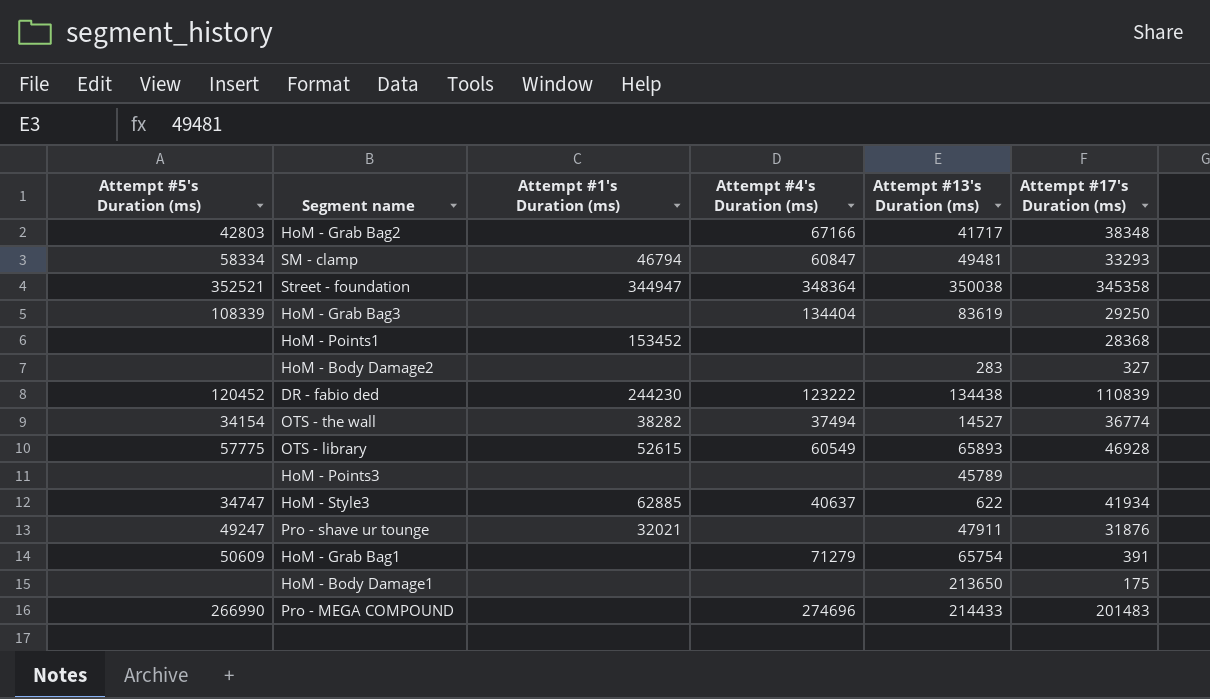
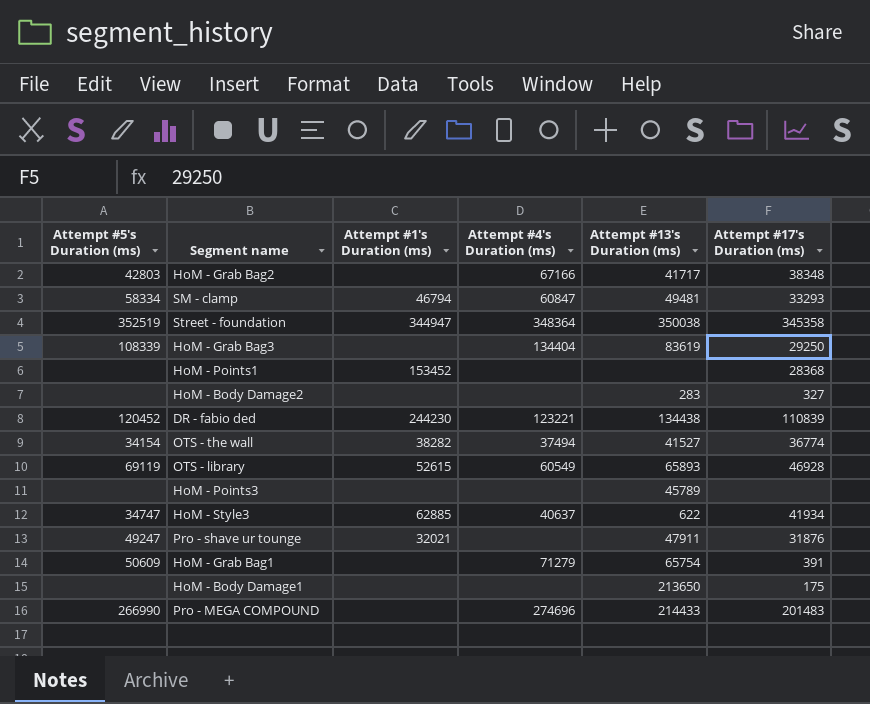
Street - foundation | Attempt #5's Duration (ms): 352521 -> 352519
DR - fabio ded | Attempt #4's Duration (ms): 123222 -> 123221
OTS - the wall | Attempt #13's Duration (ms): 14527 -> 41527
OTS - library | Attempt #5's Duration (ms): 57775 -> 69119

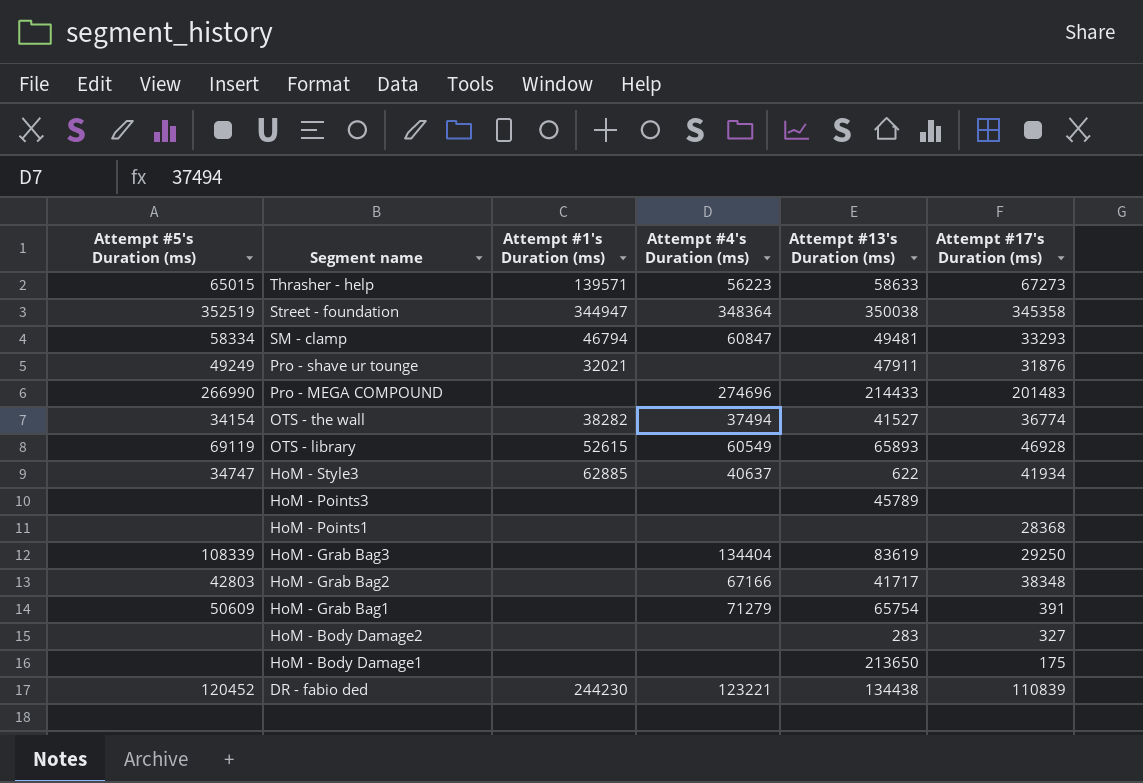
row order: none -> Segment name descending
row Thrasher - help: none -> 65015 | 139571 | 56223 | 58633 | 67273
Pro - shave ur tounge | Attempt #5's Duration (ms): 49247 -> 49249
HoM - Points1 | Attempt #1's Duration (ms): 153452 -> none

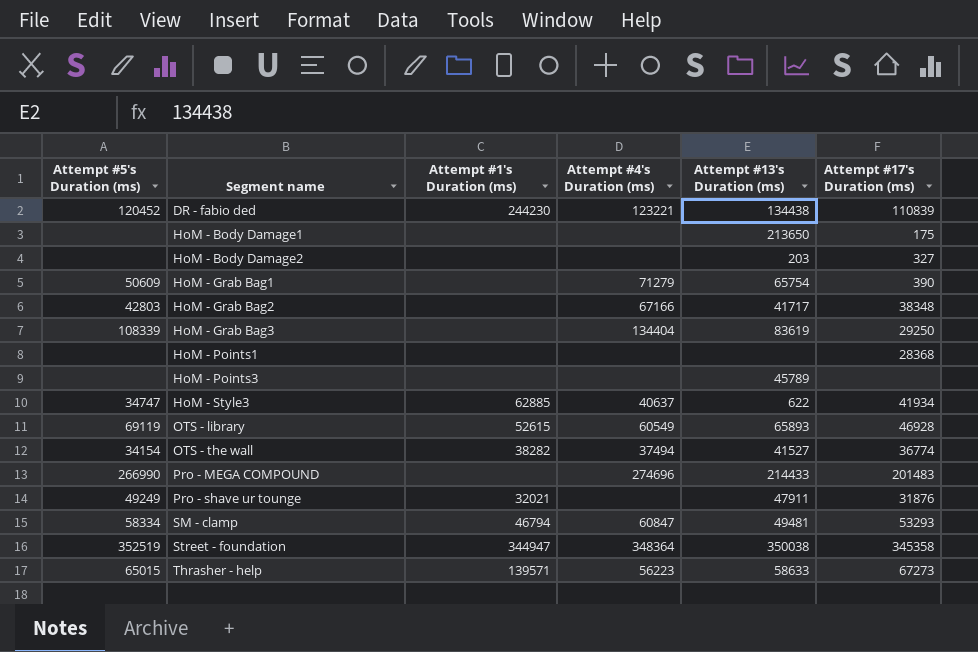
row order: Segment name descending -> Segment name ascending
HoM - Body Damage2 | Attempt #13's Duration (ms): 283 -> 203
HoM - Grab Bag1 | Attempt #17's Duration (ms): 391 -> 390
SM - clamp | Attempt #17's Duration (ms): 33293 -> 53293

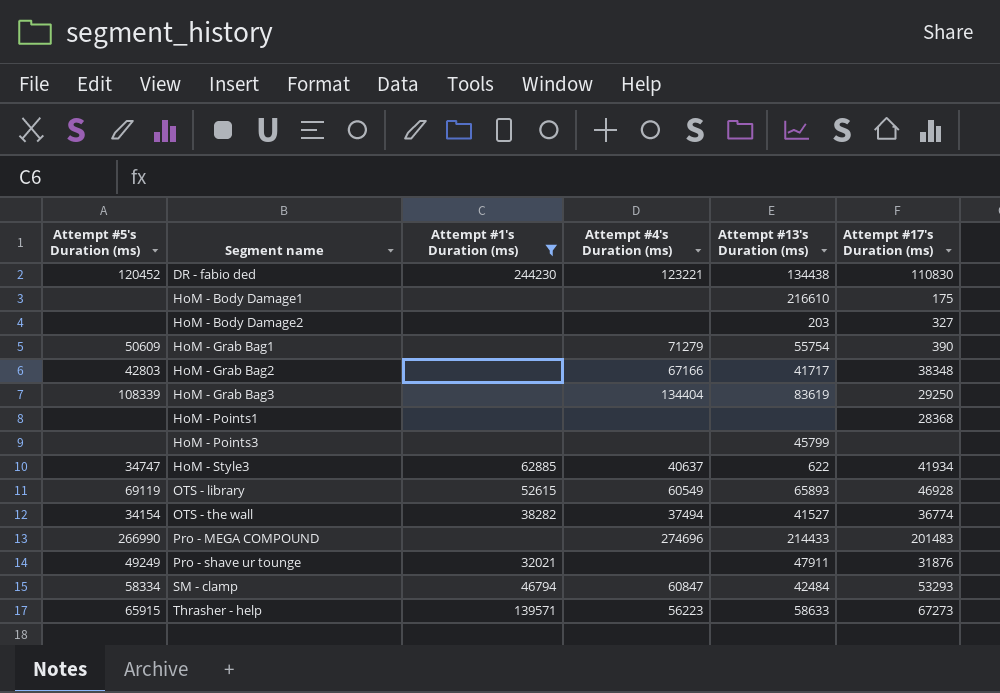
filter: none -> Attempt #1's Duration (ms) != 344947
DR - fabio ded | Attempt #17's Duration (ms): 110839 -> 110830
HoM - Body Damage1 | Attempt #13's Duration (ms): 213650 -> 216610
HoM - Grab Bag1 | Attempt #13's Duration (ms): 65754 -> 55754
HoM - Points3 | Attempt #13's Duration (ms): 45789 -> 45799
SM - clamp | Attempt #13's Duration (ms): 49481 -> 42484
Thrasher - help | Attempt #5's Duration (ms): 65015 -> 65915

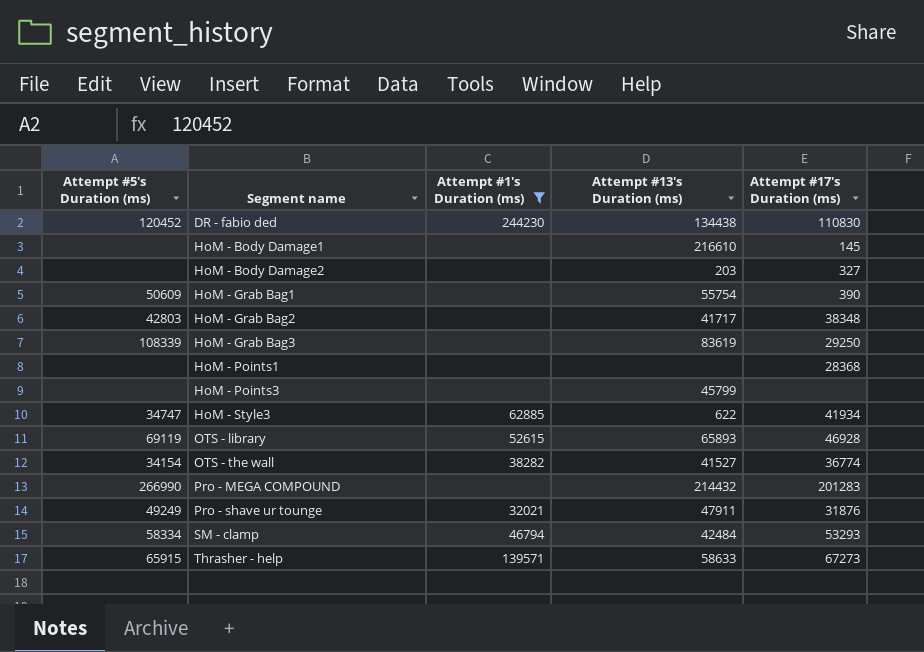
column Attempt #4's Duration (ms) | position: 4 -> none
HoM - Body Damage1 | Attempt #17's Duration (ms): 175 -> 145
Pro - MEGA COMPOUND | Attempt #13's Duration (ms): 214433 -> 214432
Pro - MEGA COMPOUND | Attempt #17's Duration (ms): 201483 -> 201283

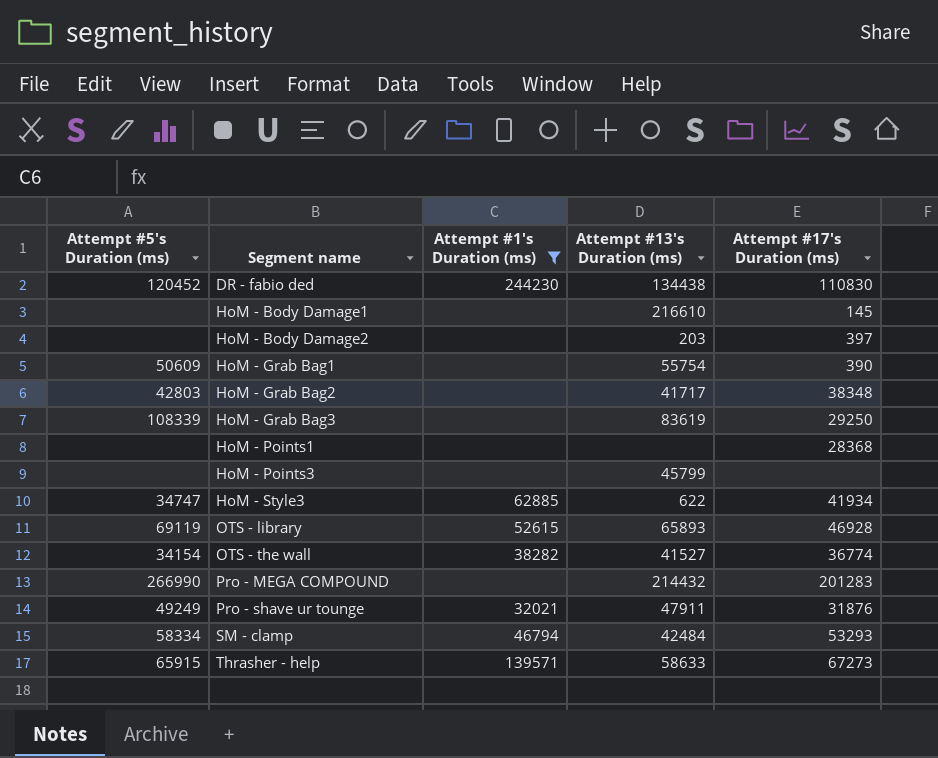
HoM - Body Damage2 | Attempt #17's Duration (ms): 327 -> 397

